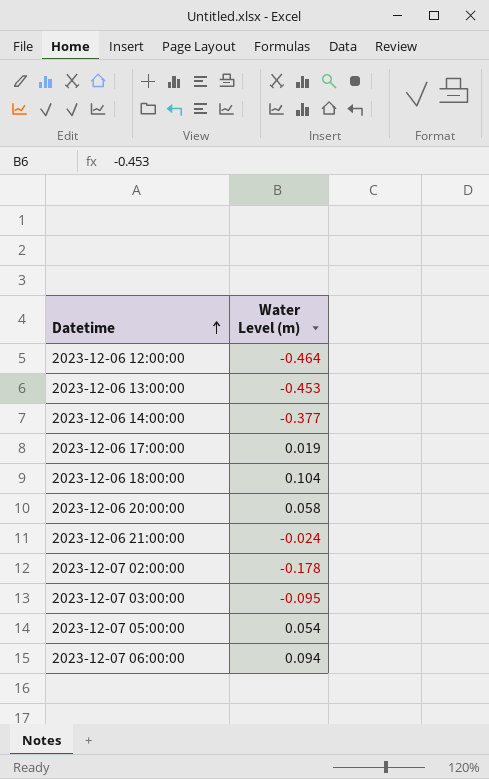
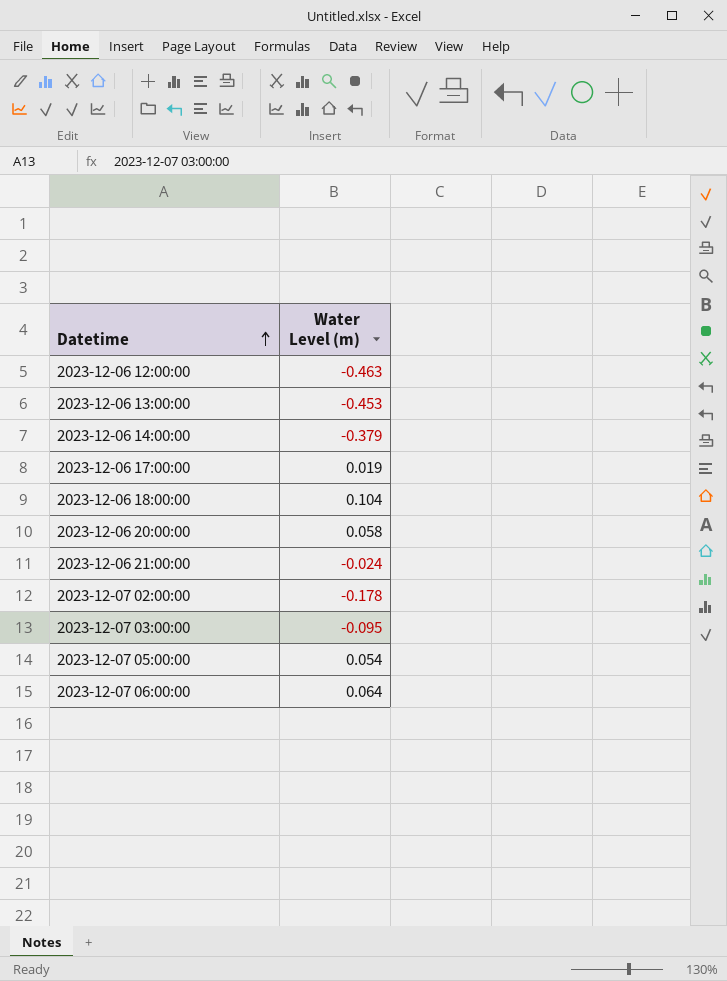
2023-12-06 12:00:00 | Water Level (m): -0.464 -> -0.463
2023-12-06 14:00:00 | Water Level (m): -0.377 -> -0.379
2023-12-07 06:00:00 | Water Level (m): 0.094 -> 0.064

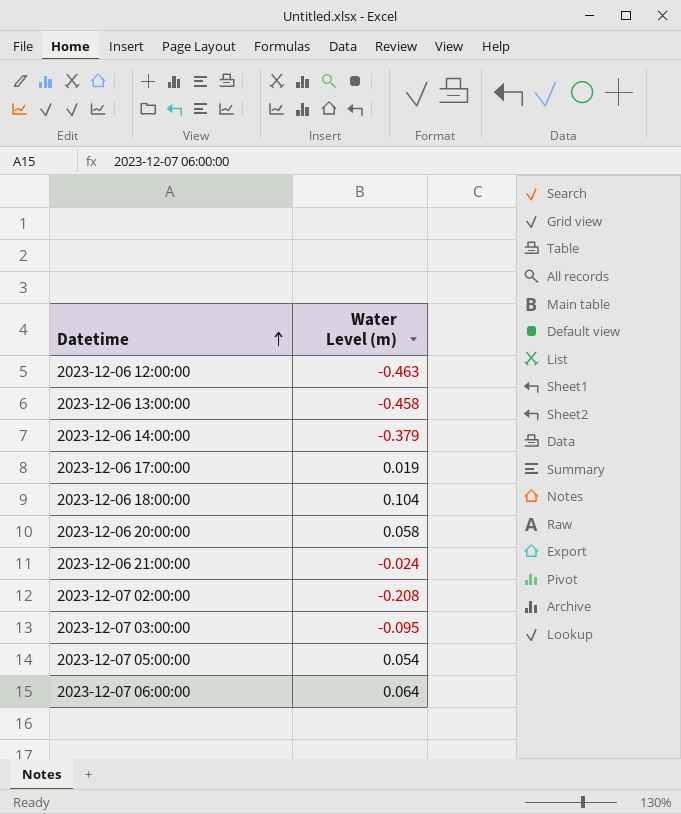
2023-12-06 13:00:00 | Water Level (m): -0.453 -> -0.458
2023-12-07 02:00:00 | Water Level (m): -0.178 -> -0.208

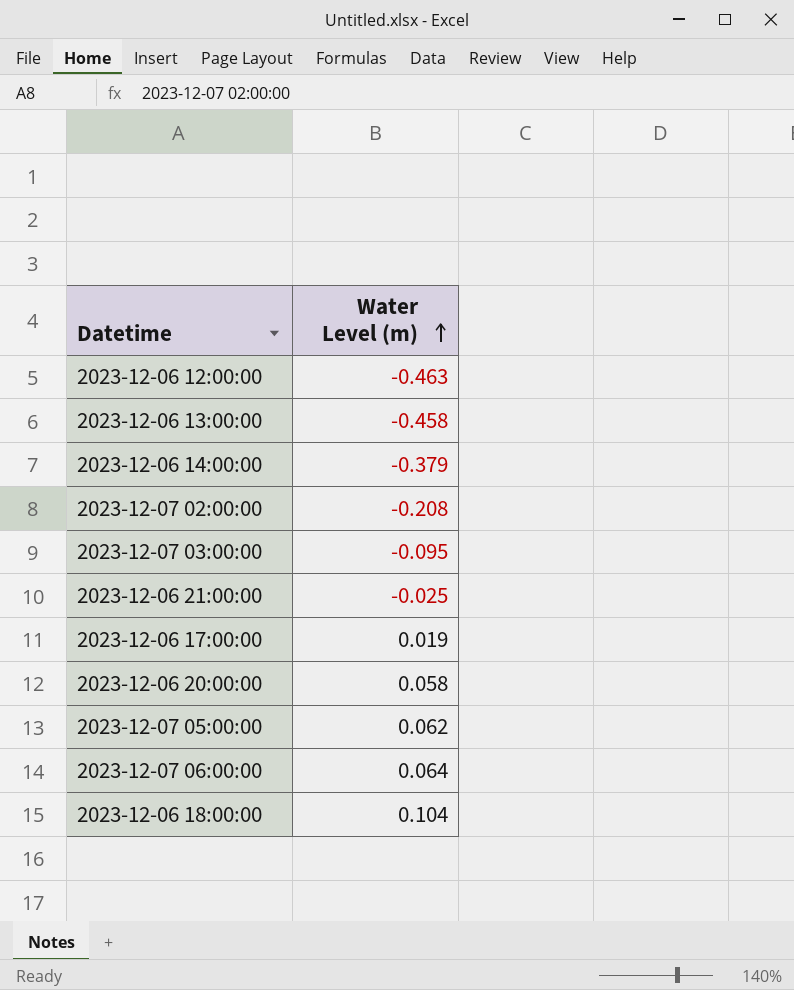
row order: Datetime ascending -> Water Level (m) ascending
2023-12-06 21:00:00 | Water Level (m): -0.024 -> -0.025
2023-12-07 05:00:00 | Water Level (m): 0.054 -> 0.062

